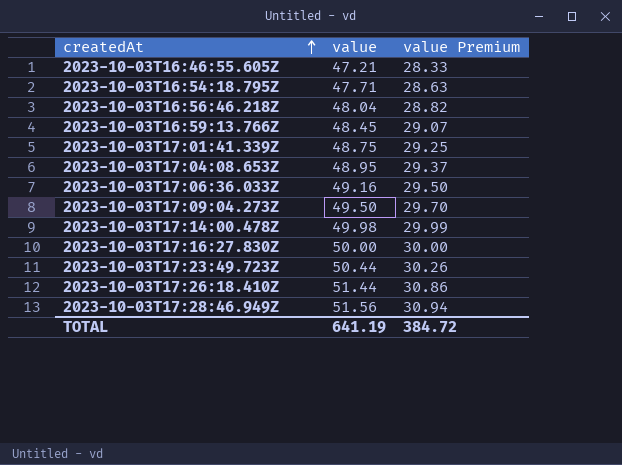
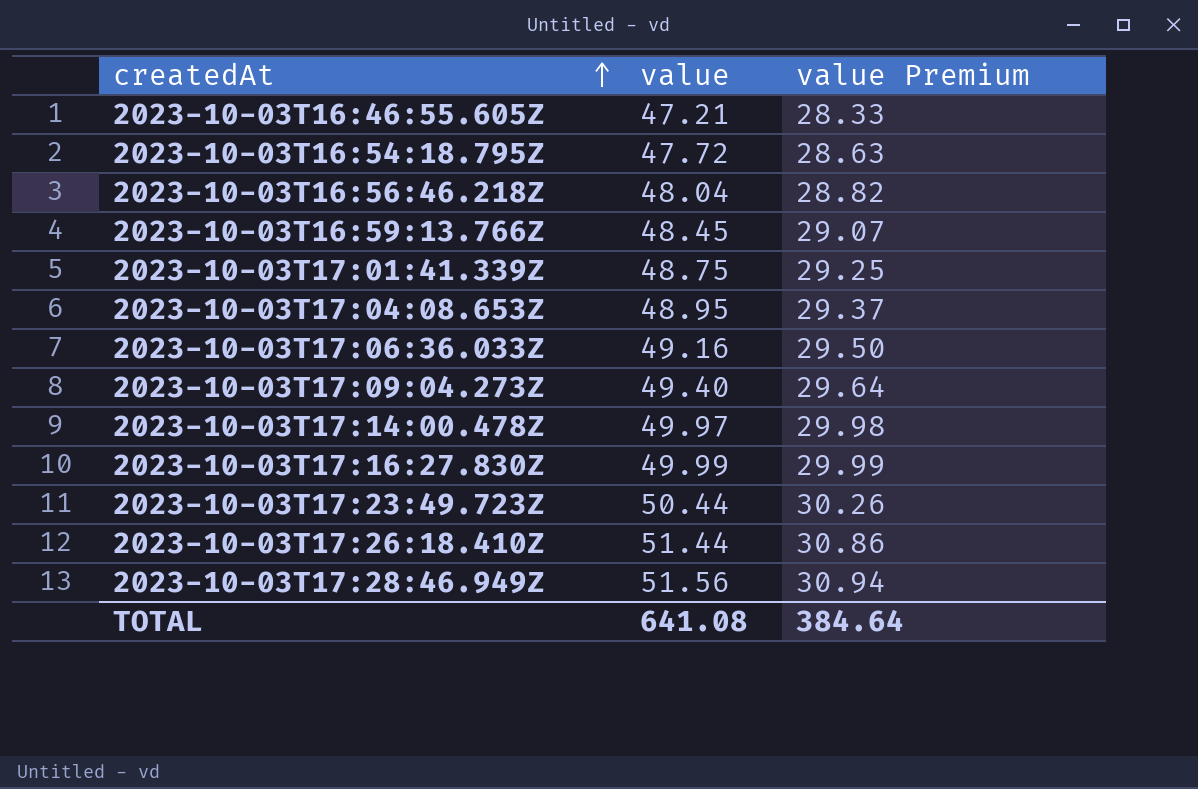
2023-10-03T16:54:18.795Z | value: 47.71 -> 47.72
2023-10-03T17:09:04.273Z | value: 49.50 -> 49.40
2023-10-03T17:09:04.273Z | value Premium: 29.70 -> 29.64
2023-10-03T17:14:00.478Z | value: 49.98 -> 49.97
2023-10-03T17:14:00.478Z | value Premium: 29.99 -> 29.98
2023-10-03T17:16:27.830Z | value: 50.00 -> 49.99
2023-10-03T17:16:27.830Z | value Premium: 30.00 -> 29.99
TOTAL | value: 641.19 -> 641.08
TOTAL | value Premium: 384.72 -> 384.64

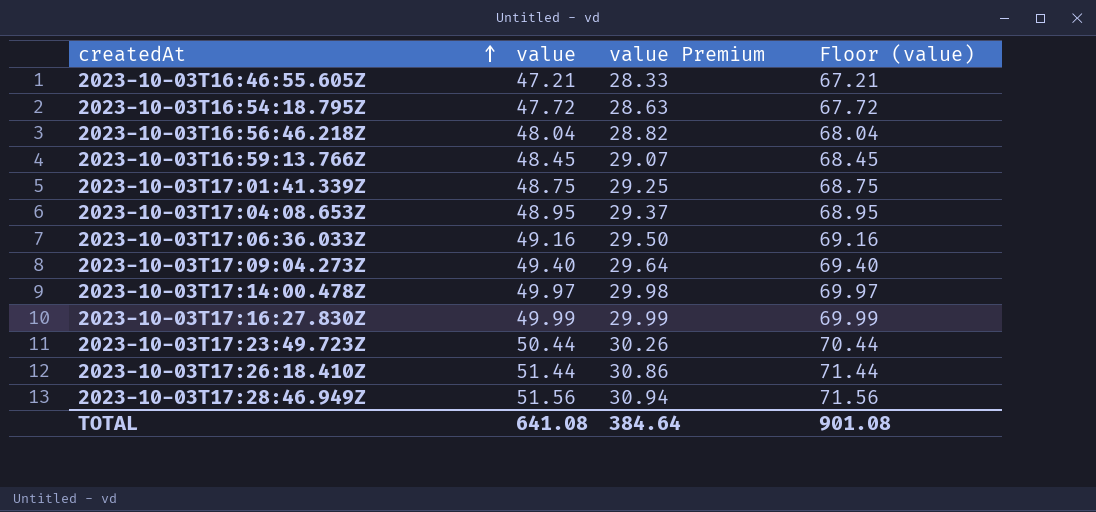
column Floor (value) | formula: none -> [value] + 20

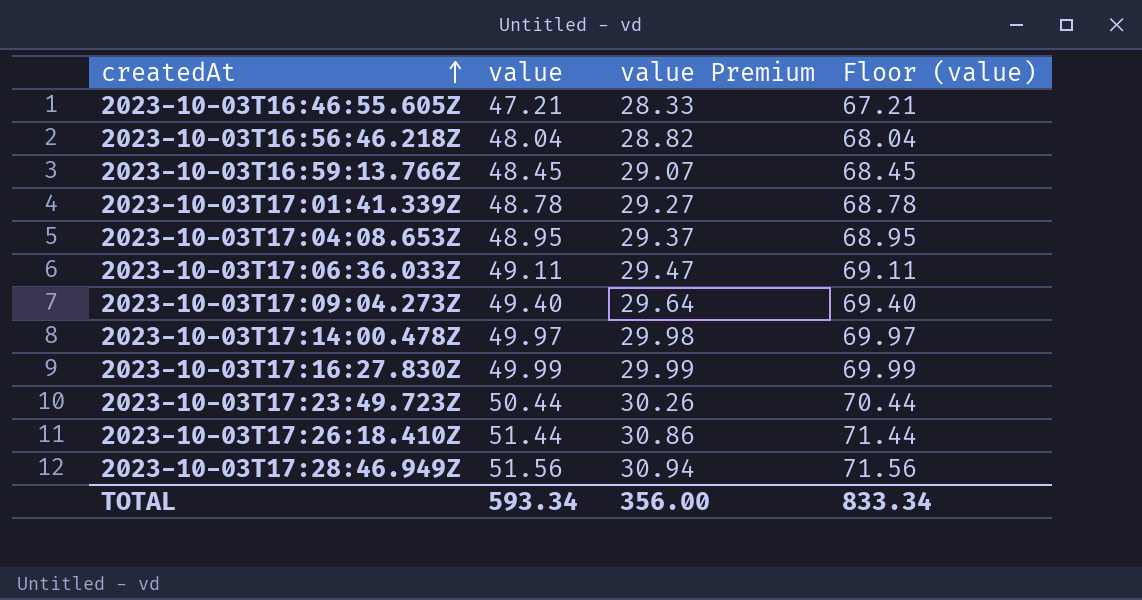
row 2023-10-03T16:54:18.795Z: 47.72 | 28.63 | 67.72 -> none
2023-10-03T17:01:41.339Z | value: 48.75 -> 48.78
2023-10-03T17:01:41.339Z | value Premium: 29.25 -> 29.27
2023-10-03T17:01:41.339Z | Floor (value): 68.75 -> 68.78
2023-10-03T17:06:36.033Z | value: 49.16 -> 49.11
2023-10-03T17:06:36.033Z | value Premium: 29.50 -> 29.47
2023-10-03T17:06:36.033Z | Floor (value): 69.16 -> 69.11
TOTAL | value: 641.08 -> 593.34
TOTAL | value Premium: 384.64 -> 356.00
TOTAL | Floor (value): 901.08 -> 833.34

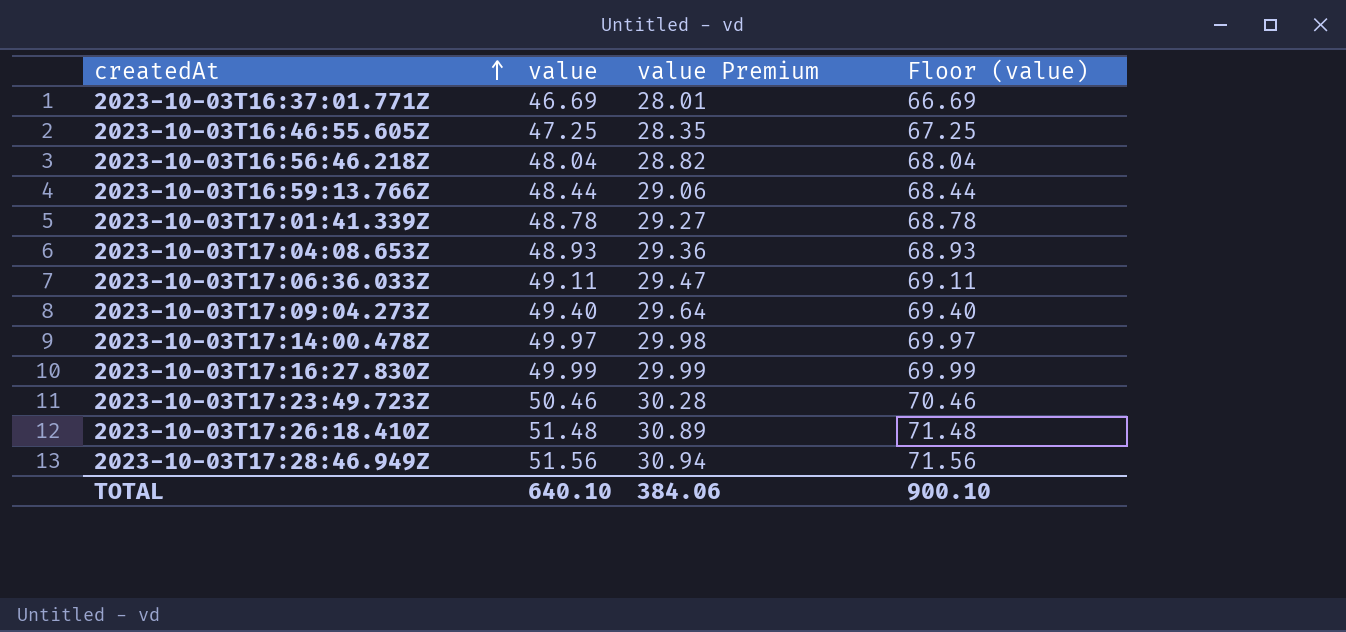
row 2023-10-03T16:37:01.771Z: none -> 46.69 | 28.01 | 66.69
2023-10-03T16:46:55.605Z | value: 47.21 -> 47.25
2023-10-03T16:46:55.605Z | value Premium: 28.33 -> 28.35
2023-10-03T16:46:55.605Z | Floor (value): 67.21 -> 67.25
2023-10-03T16:59:13.766Z | value: 48.45 -> 48.44
2023-10-03T16:59:13.766Z | value Premium: 29.07 -> 29.06
2023-10-03T16:59:13.766Z | Floor (value): 68.45 -> 68.44
2023-10-03T17:04:08.653Z | value: 48.95 -> 48.93
2023-10-03T17:04:08.653Z | value Premium: 29.37 -> 29.36
2023-10-03T17:04:08.653Z | Floor (value): 68.95 -> 68.93
2023-10-03T17:23:49.723Z | value: 50.44 -> 50.46
2023-10-03T17:23:49.723Z | value Premium: 30.26 -> 30.28
2023-10-03T17:23:49.723Z | Floor (value): 70.44 -> 70.46
2023-10-03T17:26:18.410Z | value: 51.44 -> 51.48
2023-10-03T17:26:18.410Z | value Premium: 30.86 -> 30.89
2023-10-03T17:26:18.410Z | Floor (value): 71.44 -> 71.48
TOTAL | value: 593.34 -> 640.10
TOTAL | value Premium: 356.00 -> 384.06
TOTAL | Floor (value): 833.34 -> 900.10

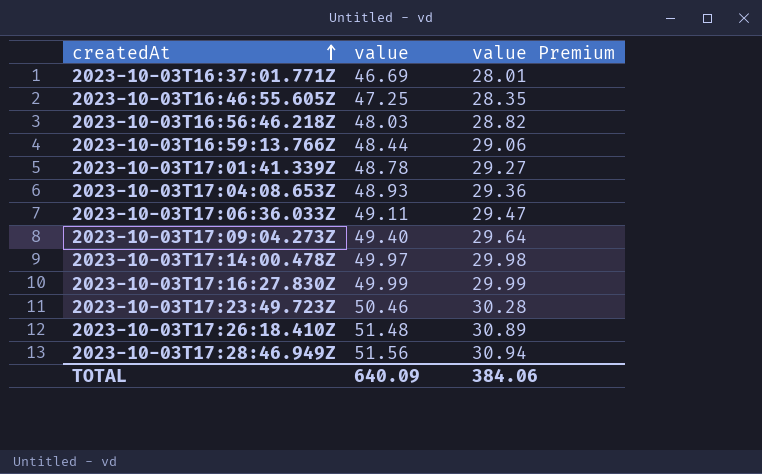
column Floor (value) | formula: [value] + 20 -> none
2023-10-03T16:56:46.218Z | value: 48.04 -> 48.03
TOTAL | value: 640.10 -> 640.09

